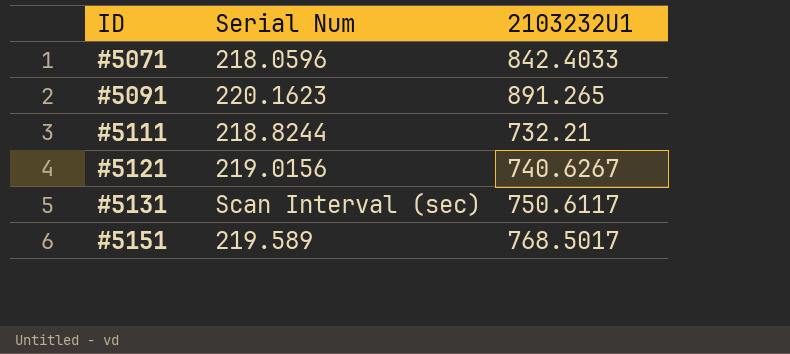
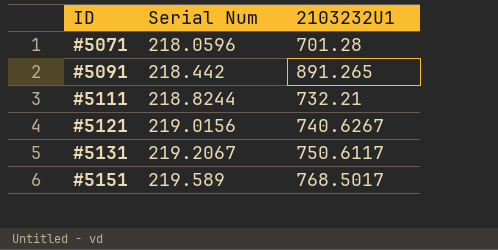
#5071 | 2103232U1: 842.4033 -> 701.28
#5091 | Serial Num: 220.1623 -> 218.442
#5131 | Serial Num: Scan Interval (sec) -> 219.2067

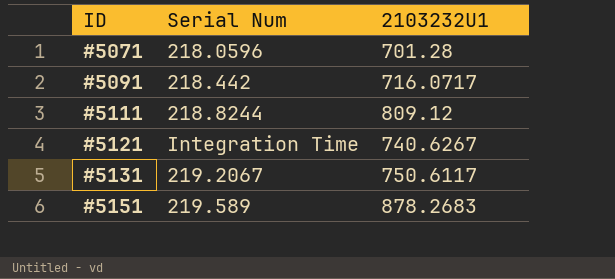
#5091 | 2103232U1: 891.265 -> 716.0717
#5111 | 2103232U1: 732.21 -> 809.12
#5121 | Serial Num: 219.0156 -> Integration Time
#5151 | 2103232U1: 768.5017 -> 878.2683

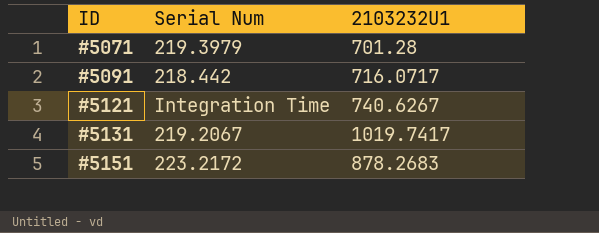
row #5111: 218.8244 | 809.12 -> none
#5071 | Serial Num: 218.0596 -> 219.3979
#5131 | 2103232U1: 750.6117 -> 1019.7417
#5151 | Serial Num: 219.589 -> 223.2172

